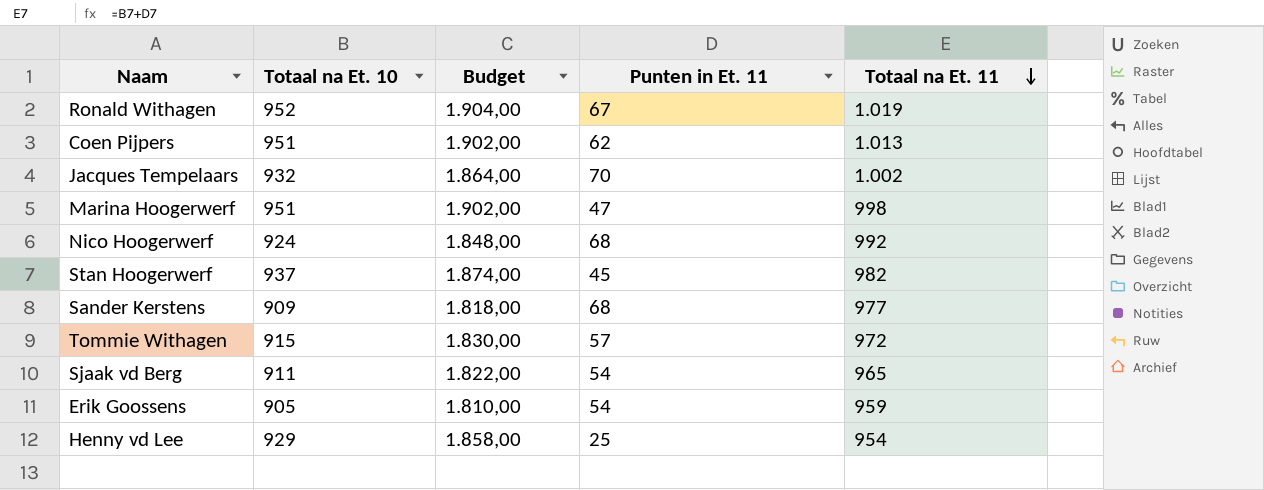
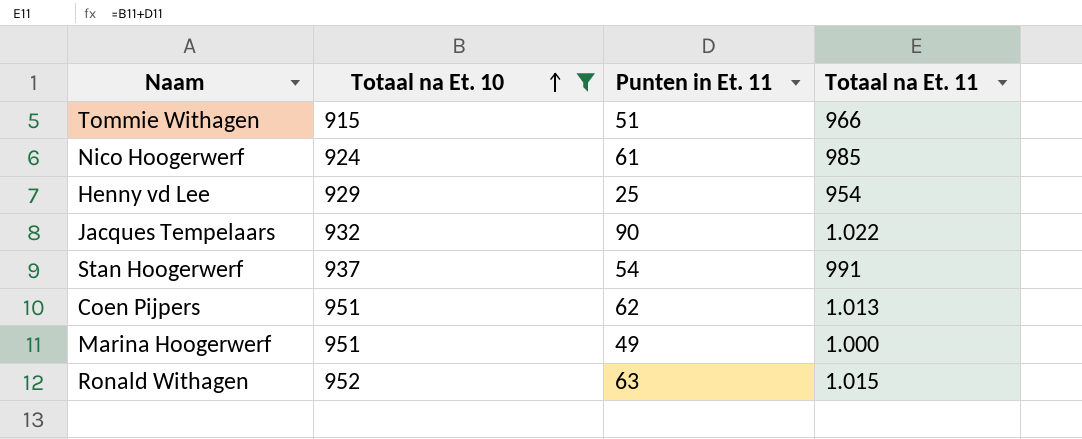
filter: none -> Totaal na Et. 10 >= 915
row order: Totaal na Et. 11 descending -> Totaal na Et. 10 ascending
column Budget | formula: [Totaal na Et. 10] * 2 -> none
Tommie Withagen | Punten in Et. 11: 57 -> 51
Tommie Withagen | Totaal na Et. 11: 972 -> 966
Nico Hoogerwerf | Punten in Et. 11: 68 -> 61
Nico Hoogerwerf | Totaal na Et. 11: 992 -> 985
Jacques Tempelaars | Punten in Et. 11: 70 -> 90
Jacques Tempelaars | Totaal na Et. 11: 1.002 -> 1.022
Stan Hoogerwerf | Punten in Et. 11: 45 -> 54
Stan Hoogerwerf | Totaal na Et. 11: 982 -> 991
Marina Hoogerwerf | Punten in Et. 11: 47 -> 49
Marina Hoogerwerf | Totaal na Et. 11: 998 -> 1.000
Ronald Withagen | Punten in Et. 11: 67 -> 63
Ronald Withagen | Totaal na Et. 11: 1.019 -> 1.015

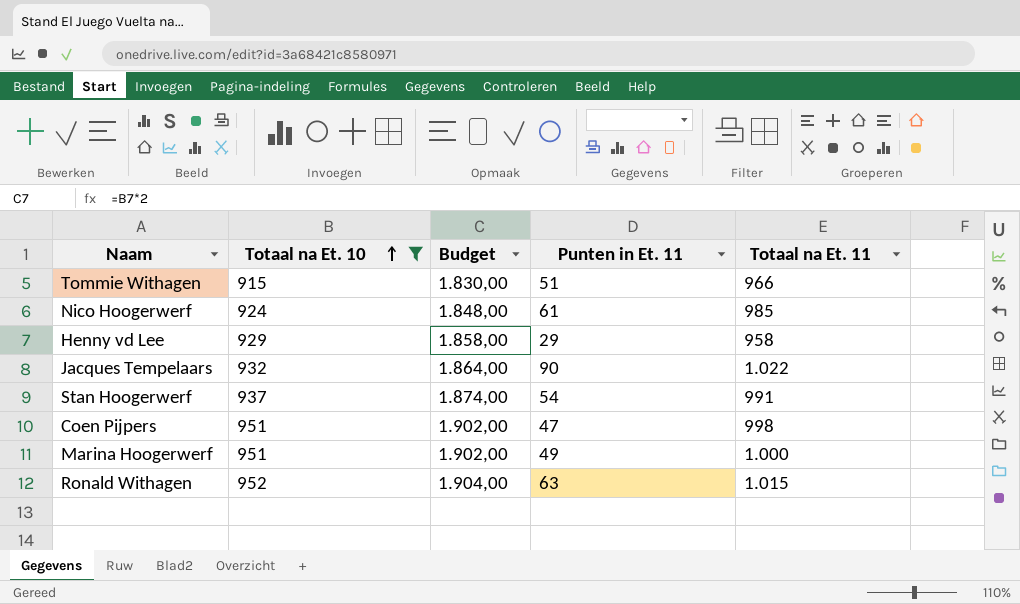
column Budget | formula: none -> [Totaal na Et. 10] * 2
Henny vd Lee | Punten in Et. 11: 25 -> 29
Henny vd Lee | Totaal na Et. 11: 954 -> 958
Coen Pijpers | Punten in Et. 11: 62 -> 47
Coen Pijpers | Totaal na Et. 11: 1.013 -> 998

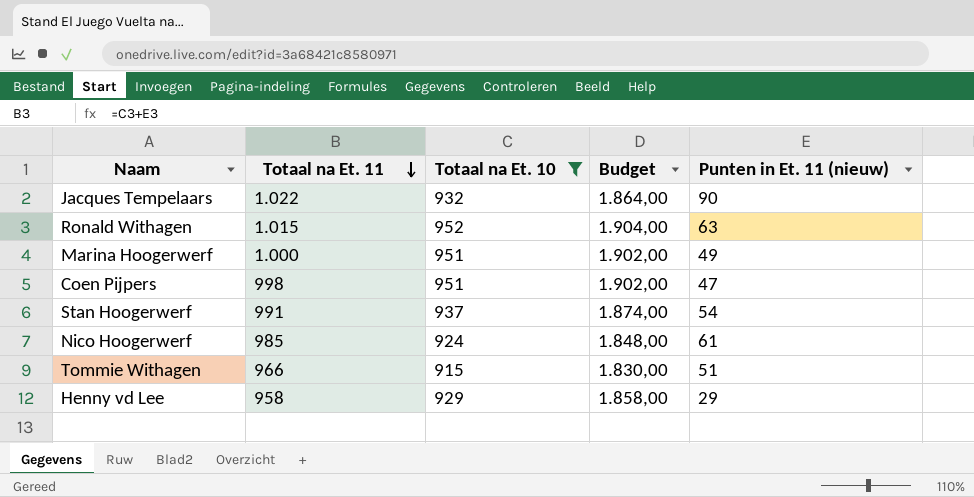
row order: Totaal na Et. 10 ascending -> Totaal na Et. 11 descending
column Totaal na Et. 11 | position: 5 -> 2
column name: Punten in Et. 11 -> Punten in Et. 11 (nieuw)

